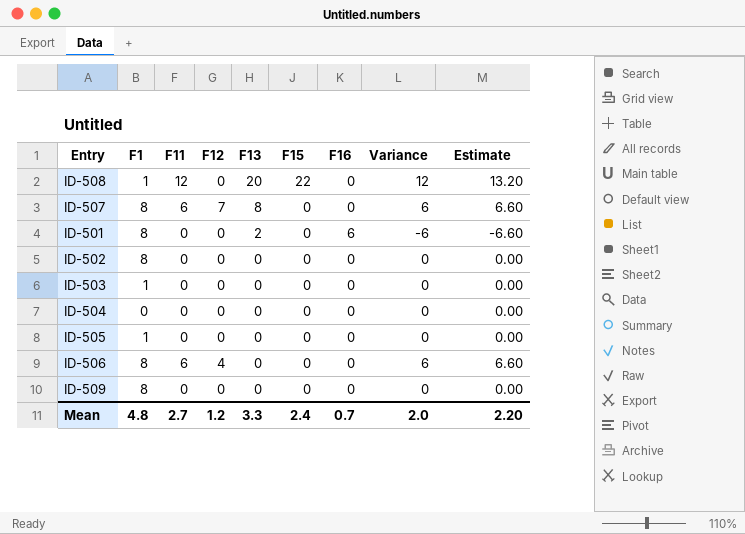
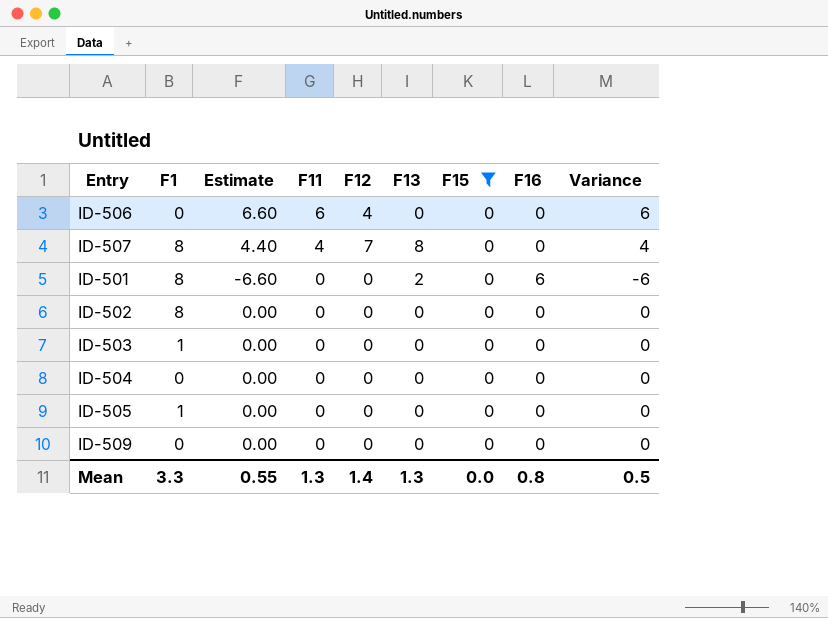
filter: none -> F15 = 0
row order: F13 descending -> F11 descending
column Estimate | position: 9 -> 3
ID-506 | F1: 8 -> 0
ID-507 | Estimate: 6.60 -> 4.40
ID-507 | F11: 6 -> 4
ID-507 | Variance: 6 -> 4
ID-509 | F1: 8 -> 0
Mean | F1: 4.8 -> 3.3
Mean | Estimate: 2.20 -> 0.55
Mean | F11: 2.7 -> 1.3
Mean | F12: 1.2 -> 1.4
Mean | F13: 3.3 -> 1.3
Mean | F15: 2.4 -> 0.0
Mean | F16: 0.7 -> 0.8
Mean | Variance: 2.0 -> 0.5

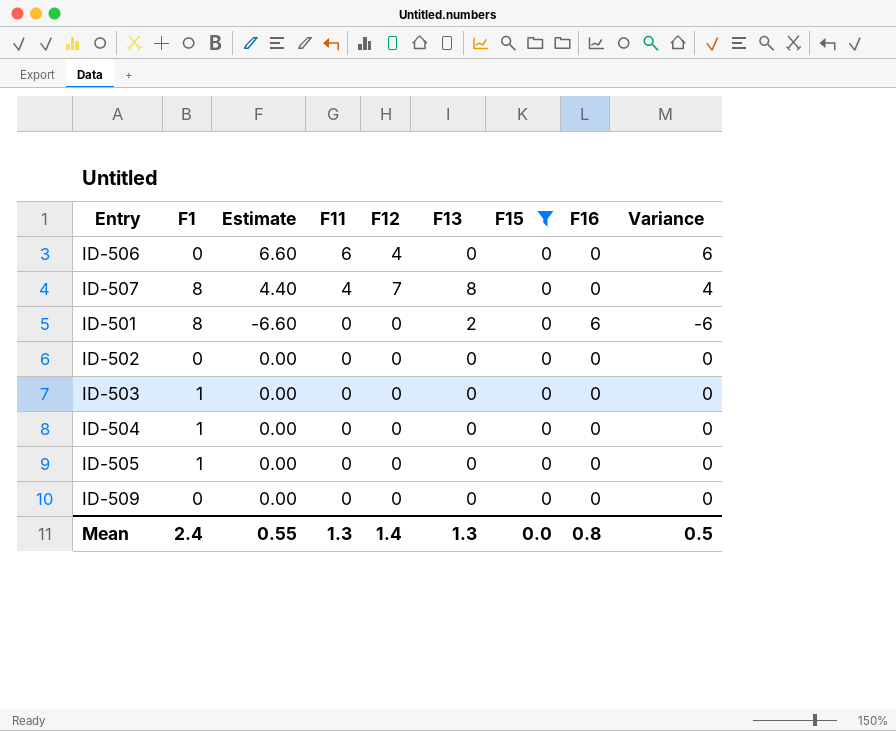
ID-502 | F1: 8 -> 0
ID-504 | F1: 0 -> 1
Mean | F1: 3.3 -> 2.4

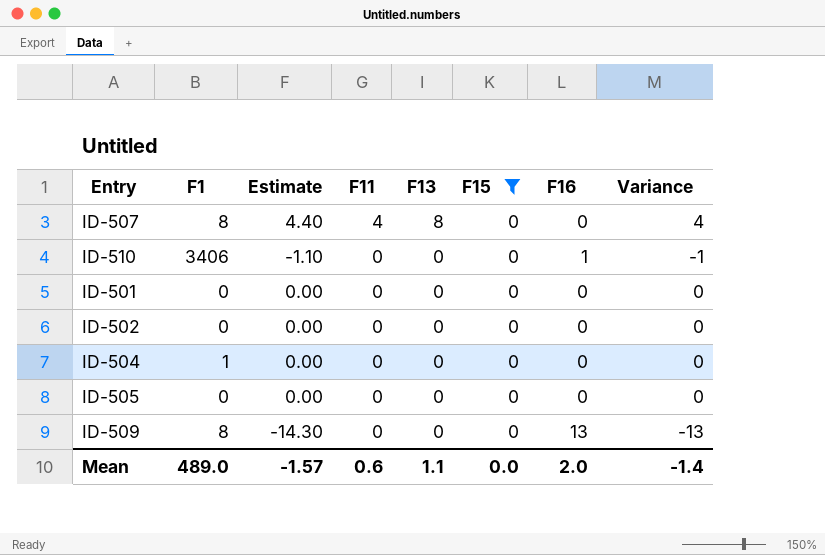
column F12 | position: 5 -> none
row ID-506: 0 | 6.60 | 6 | 4 | 0 | 0 | 0 | 6 -> none
row ID-503: 1 | 0.00 | 0 | 0 | 0 | 0 | 0 | 0 -> none
row ID-510: none -> 3406 | -1.10 | 0 | 0 | 0 | 1 | -1
ID-501 | F1: 8 -> 0
ID-501 | Estimate: -6.60 -> 0.00
ID-501 | F13: 2 -> 0
ID-501 | F16: 6 -> 0
ID-501 | Variance: -6 -> 0
ID-505 | F1: 1 -> 0
ID-509 | F1: 0 -> 8
ID-509 | Estimate: 0.00 -> -14.30
ID-509 | F16: 0 -> 13
ID-509 | Variance: 0 -> -13
Mean | F1: 2.4 -> 489.0
Mean | Estimate: 0.55 -> -1.57
Mean | F11: 1.3 -> 0.6
Mean | F13: 1.3 -> 1.1
Mean | F16: 0.8 -> 2.0
Mean | Variance: 0.5 -> -1.4

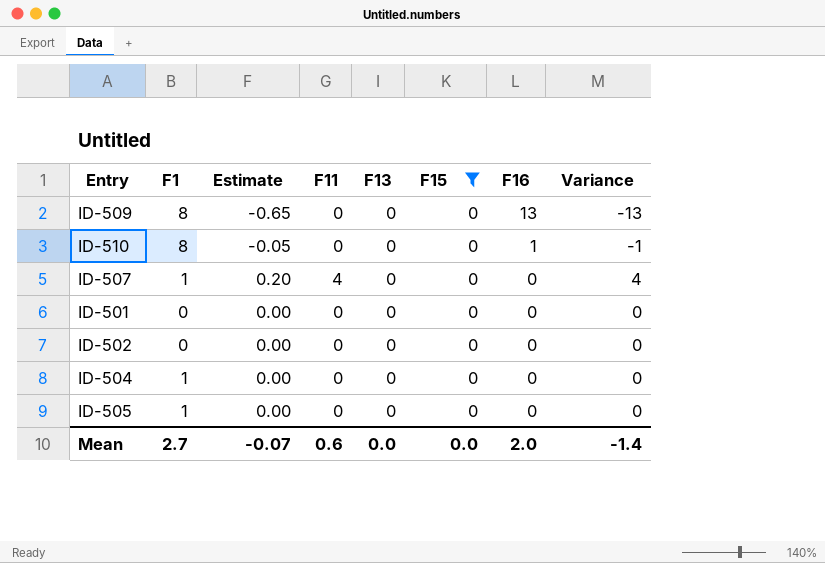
row order: F11 descending -> F16 descending
column Estimate | formula: [Variance] * 1.1 -> [Variance] * 0.05
ID-510 | F1: 3406 -> 8
ID-507 | F1: 8 -> 1
ID-507 | F13: 8 -> 0
ID-505 | F1: 0 -> 1
Mean | F1: 489.0 -> 2.7
Mean | Estimate: -1.57 -> -0.07
Mean | F13: 1.1 -> 0.0

